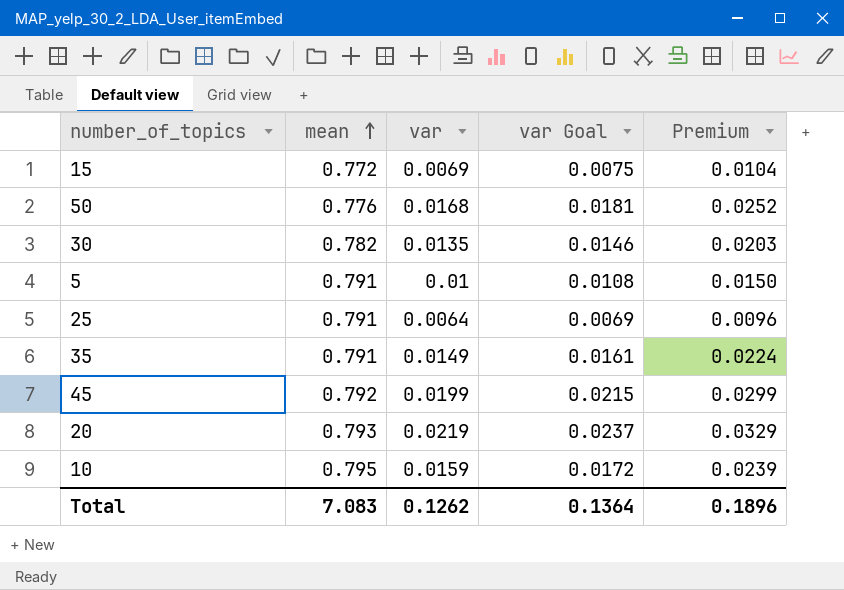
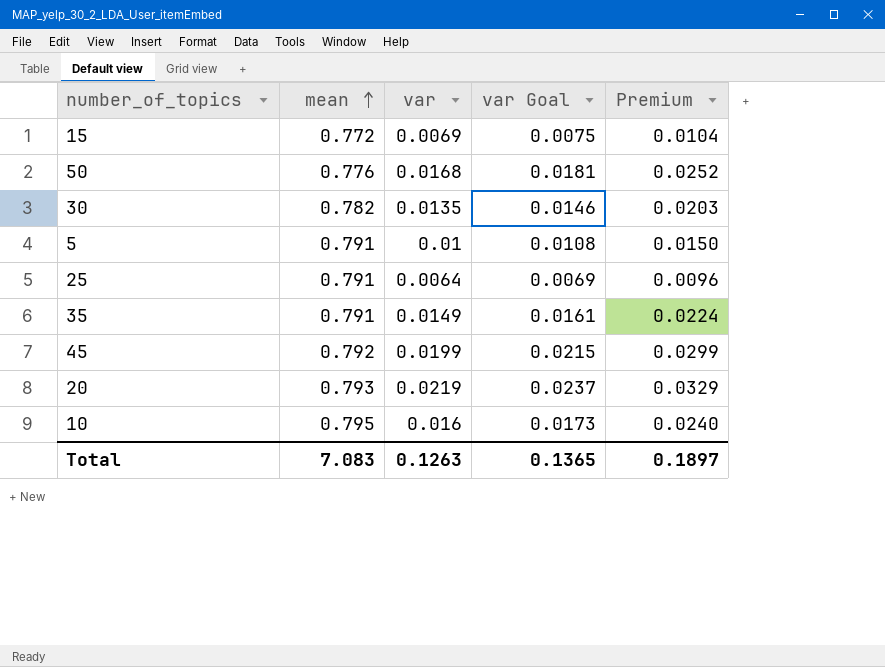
10 | var: 0.0159 -> 0.016
10 | var Goal: 0.0172 -> 0.0173
10 | Premium: 0.0239 -> 0.0240
Total | var: 0.1262 -> 0.1263
Total | var Goal: 0.1364 -> 0.1365
Total | Premium: 0.1896 -> 0.1897

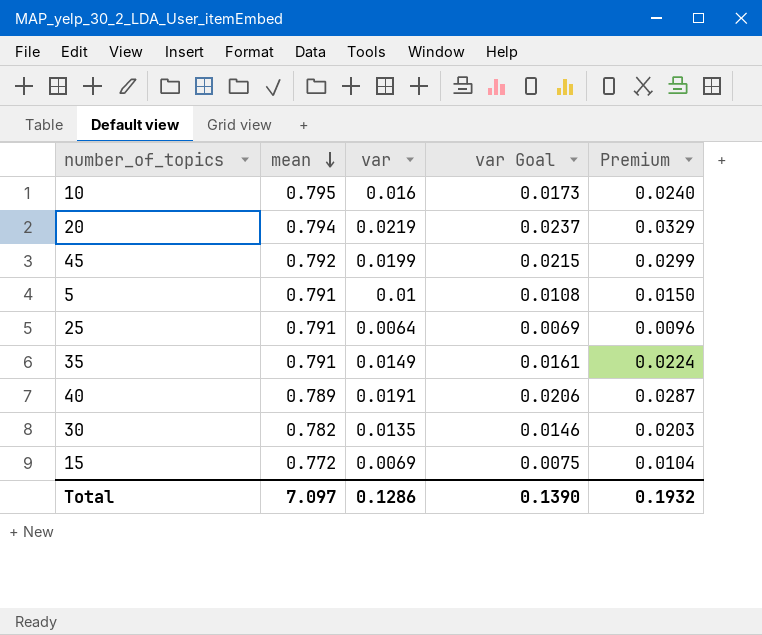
row order: mean ascending -> mean descending
row 50: 0.776 | 0.0168 | 0.0181 | 0.0252 -> none
20 | mean: 0.793 -> 0.794
row 40: none -> 0.789 | 0.0191 | 0.0206 | 0.0287
Total | mean: 7.083 -> 7.097
Total | var: 0.1263 -> 0.1286
Total | var Goal: 0.1365 -> 0.1390
Total | Premium: 0.1897 -> 0.1932

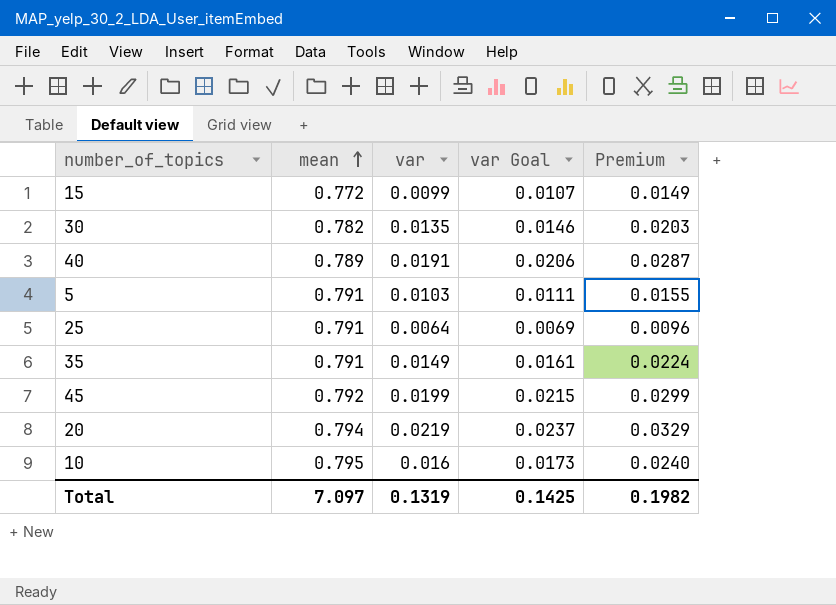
row order: mean descending -> mean ascending
15 | var: 0.0069 -> 0.0099
15 | var Goal: 0.0075 -> 0.0107
15 | Premium: 0.0104 -> 0.0149
5 | var: 0.01 -> 0.0103
5 | var Goal: 0.0108 -> 0.0111
5 | Premium: 0.0150 -> 0.0155
Total | var: 0.1286 -> 0.1319
Total | var Goal: 0.1390 -> 0.1425
Total | Premium: 0.1932 -> 0.1982

